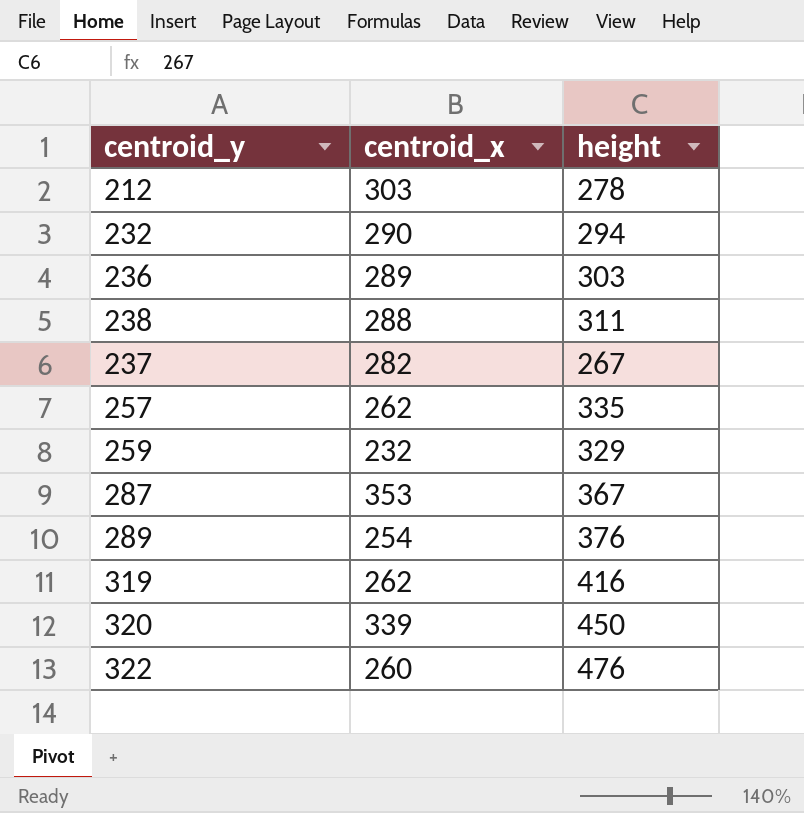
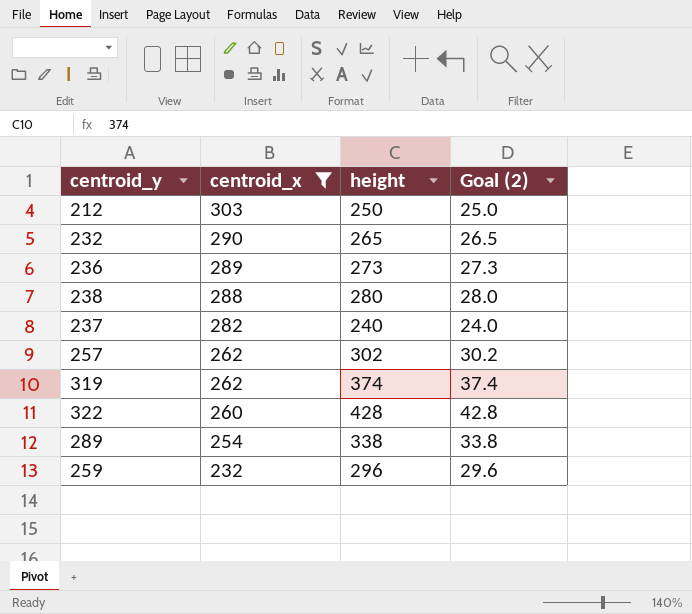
filter: none -> centroid_x <= 303
row order: none -> centroid_x descending
column Goal (2) | formula: none -> [height] * 0.1
212 | height: 278 -> 250
232 | height: 294 -> 265
236 | height: 303 -> 273
238 | height: 311 -> 280
237 | height: 267 -> 240
257 | height: 335 -> 302
319 | height: 416 -> 374
322 | height: 476 -> 428
289 | height: 376 -> 338
259 | height: 329 -> 296

